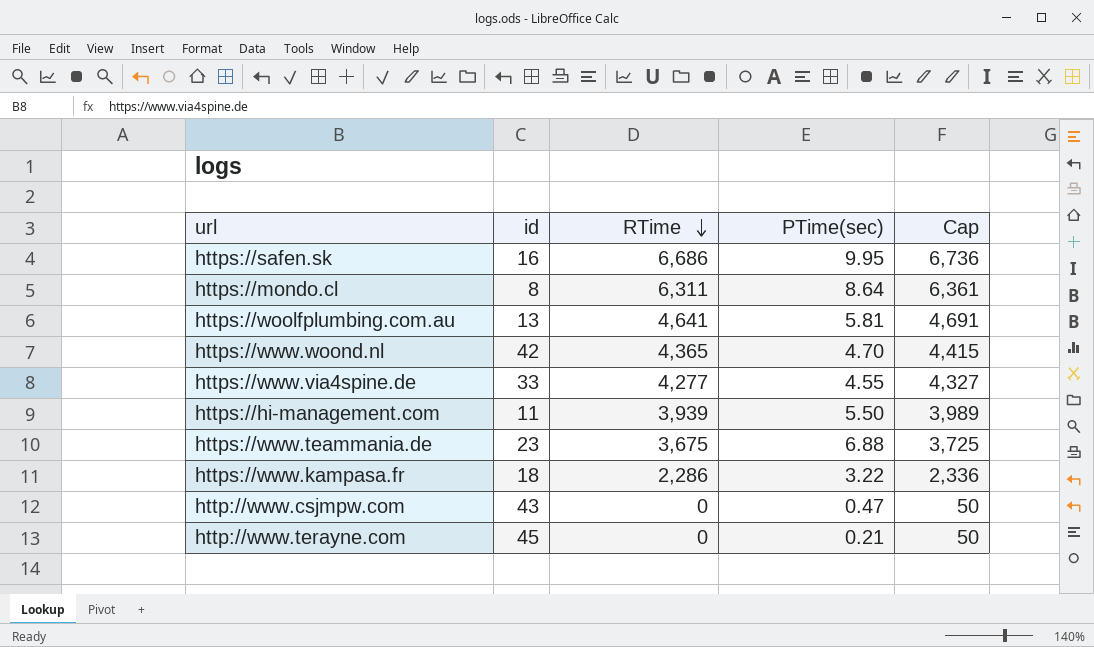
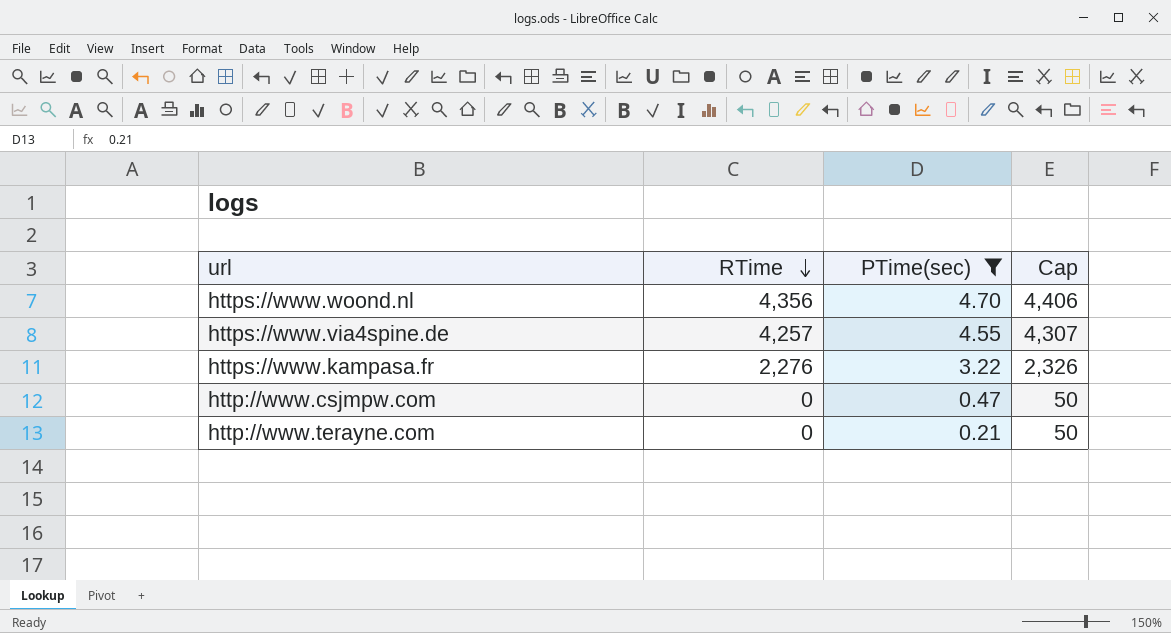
filter: none -> PTime(sec) <= 4.70
column id | position: 2 -> none
https://www.woond.nl | RTime: 4,365 -> 4,356
https://www.woond.nl | Cap: 4,415 -> 4,406
https://www.via4spine.de | RTime: 4,277 -> 4,257
https://www.via4spine.de | Cap: 4,327 -> 4,307
https://www.kampasa.fr | RTime: 2,286 -> 2,276
https://www.kampasa.fr | Cap: 2,336 -> 2,326

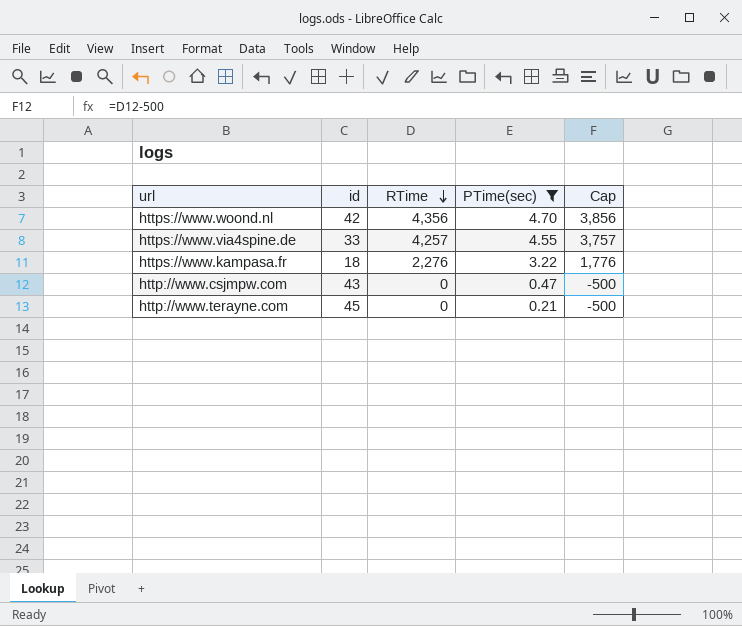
column id | position: none -> 2
column Cap | formula: [RTime] + 50 -> [RTime] - 500

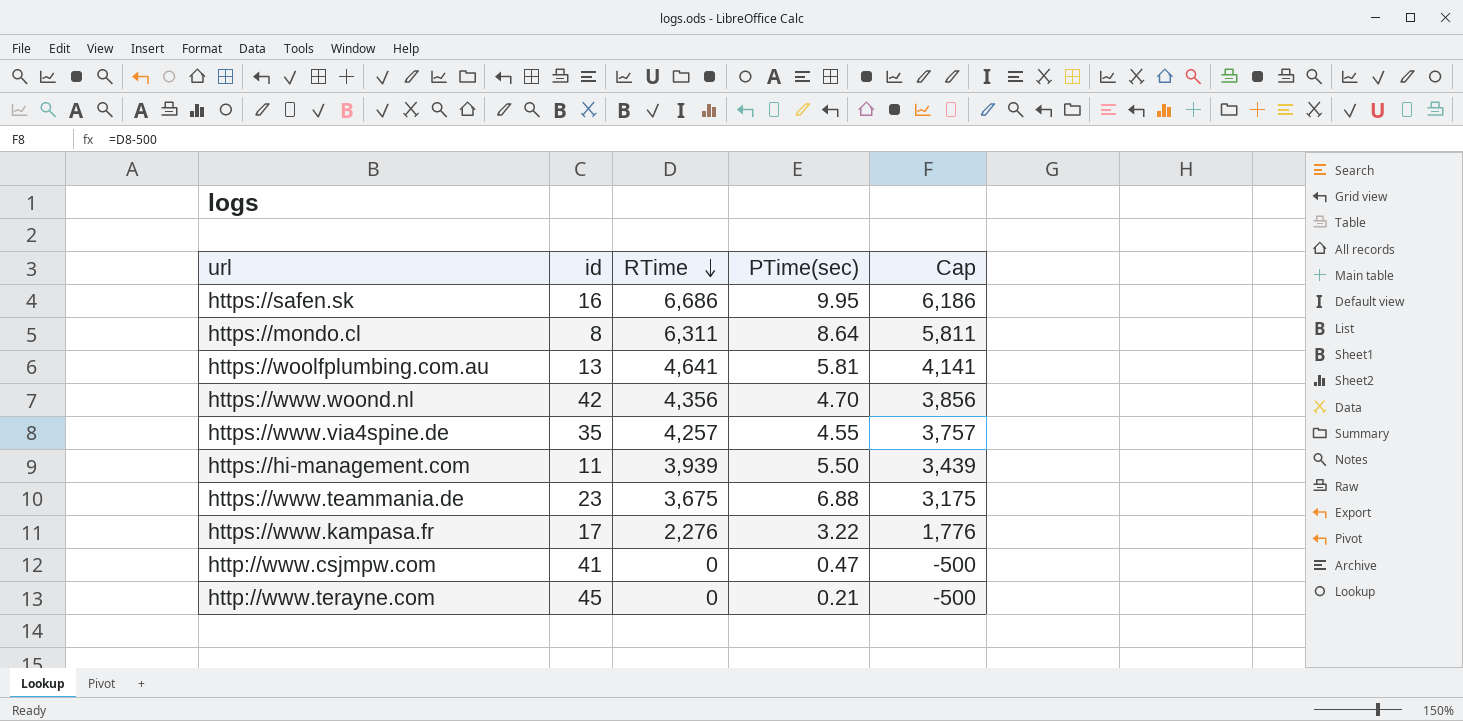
filter: PTime(sec) <= 4.70 -> none
https://www.via4spine.de | id: 33 -> 35
https://www.kampasa.fr | id: 18 -> 17
http://www.csjmpw.com | id: 43 -> 41

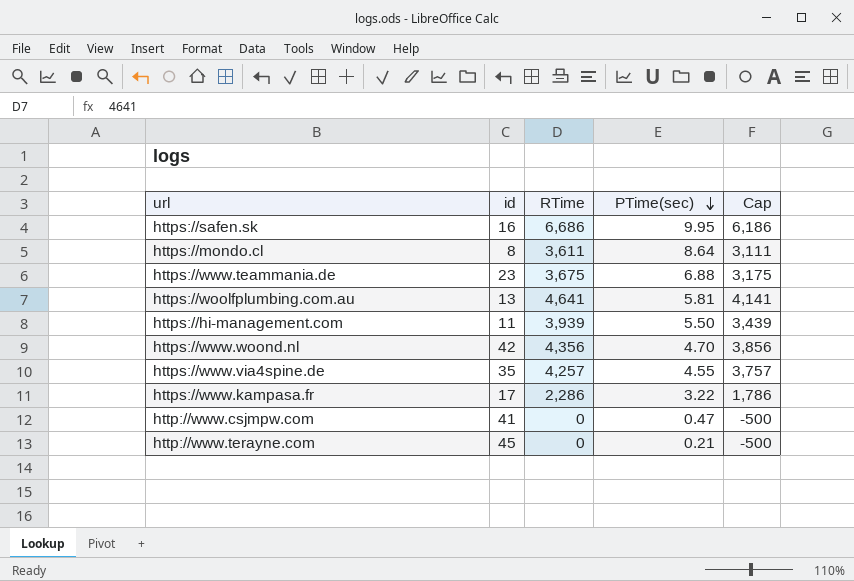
row order: RTime descending -> PTime(sec) descending
https://mondo.cl | RTime: 6,311 -> 3,611
https://mondo.cl | Cap: 5,811 -> 3,111
https://www.kampasa.fr | RTime: 2,276 -> 2,286
https://www.kampasa.fr | Cap: 1,776 -> 1,786

